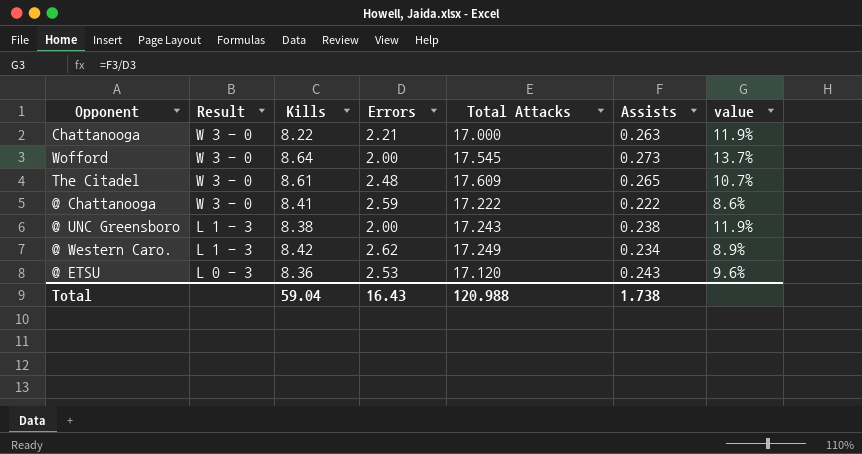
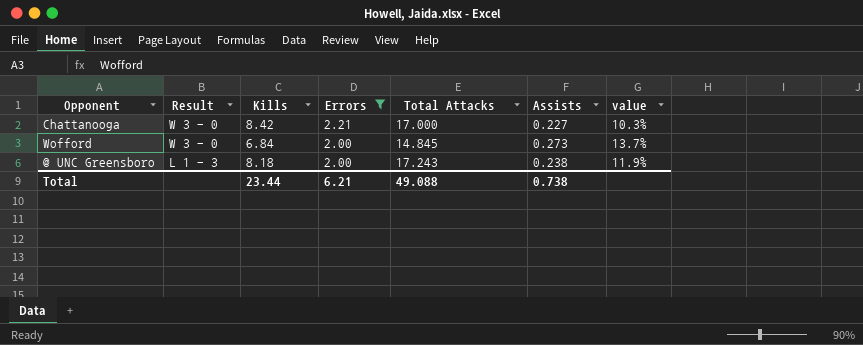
filter: none -> Errors <= 2.21
Chattanooga | Kills: 8.22 -> 8.42
Chattanooga | Assists: 0.263 -> 0.227
Chattanooga | value: 11.9% -> 10.3%
Wofford | Kills: 8.64 -> 6.84
Wofford | Total Attacks: 17.545 -> 14.845
@ UNC Greensboro | Kills: 8.38 -> 8.18
Total | Kills: 59.04 -> 23.44
Total | Errors: 16.43 -> 6.21
Total | Total Attacks: 120.988 -> 49.088
Total | Assists: 1.738 -> 0.738

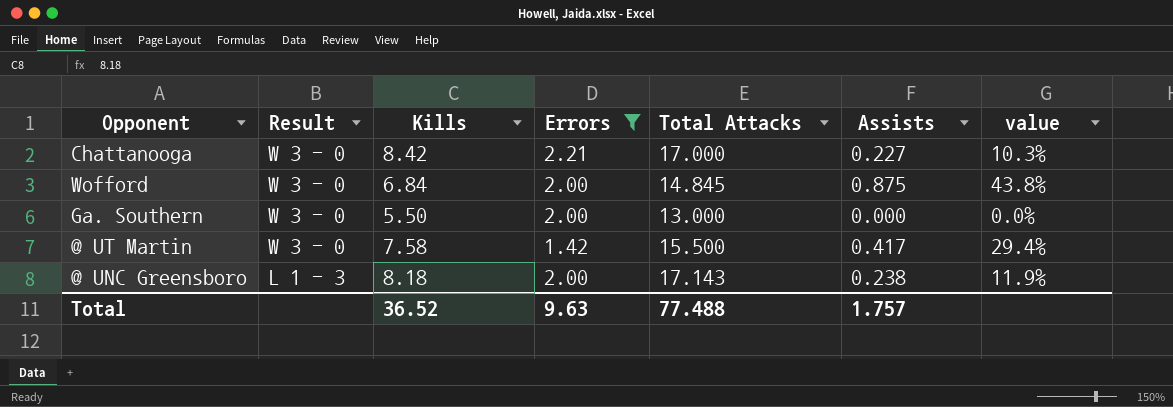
Wofford | Assists: 0.273 -> 0.875
Wofford | value: 13.7% -> 43.8%
row Ga. Southern: none -> W 3 - 0 | 5.50 | 2.00 | 13.000 | 0.000 | 0.0%
row @ UT Martin: none -> W 3 - 0 | 7.58 | 1.42 | 15.500 | 0.417 | 29.4%
@ UNC Greensboro | Total Attacks: 17.243 -> 17.143
Total | Kills: 23.44 -> 36.52
Total | Errors: 6.21 -> 9.63
Total | Total Attacks: 49.088 -> 77.488
Total | Assists: 0.738 -> 1.757

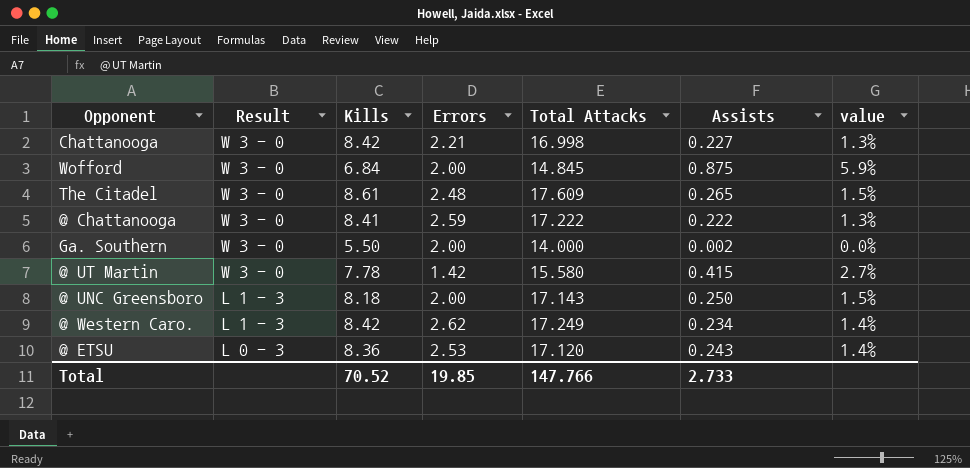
filter: Errors <= 2.21 -> none
column value | formula: [Assists] / [Errors] -> [Assists] / [Total Attacks]
Chattanooga | Total Attacks: 17.000 -> 16.998
Ga. Southern | Total Attacks: 13.000 -> 14.000
Ga. Southern | Assists: 0.000 -> 0.002
@ UT Martin | Kills: 7.58 -> 7.78
@ UT Martin | Total Attacks: 15.500 -> 15.580
@ UT Martin | Assists: 0.417 -> 0.415
@ UNC Greensboro | Assists: 0.238 -> 0.250
Total | Kills: 36.52 -> 70.52
Total | Errors: 9.63 -> 19.85
Total | Total Attacks: 77.488 -> 147.766
Total | Assists: 1.757 -> 2.733

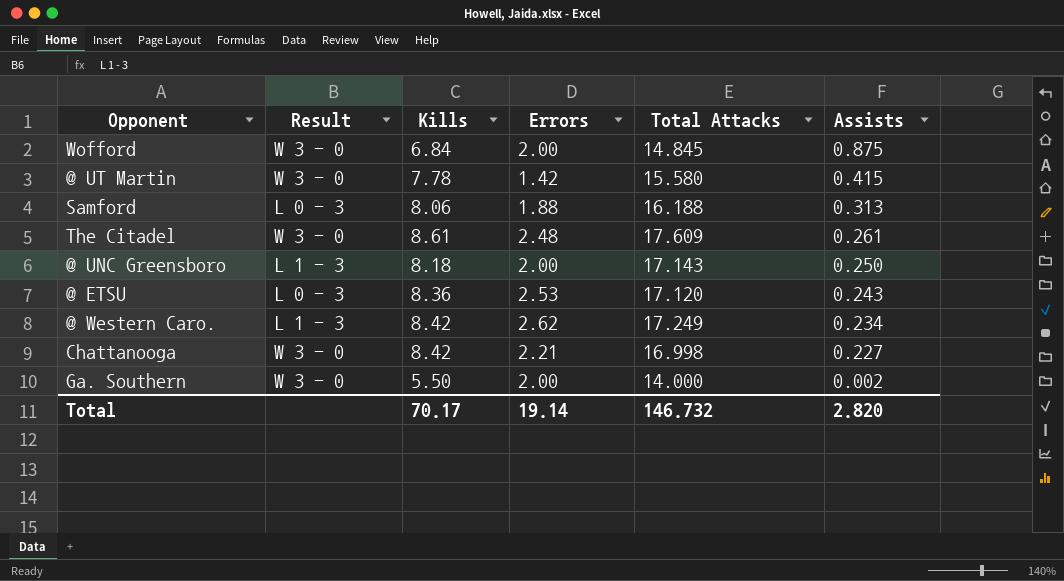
row order: Result descending -> Assists descending
column value | formula: [Assists] / [Total Attacks] -> none
row @ Chattanooga: W 3 - 0 | 8.41 | 2.59 | 17.222 | 0.222 | 1.3% -> none
row Samford: none -> L 0 - 3 | 8.06 | 1.88 | 16.188 | 0.313
The Citadel | Assists: 0.265 -> 0.261
Total | Kills: 70.52 -> 70.17
Total | Errors: 19.85 -> 19.14
Total | Total Attacks: 147.766 -> 146.732
Total | Assists: 2.733 -> 2.820

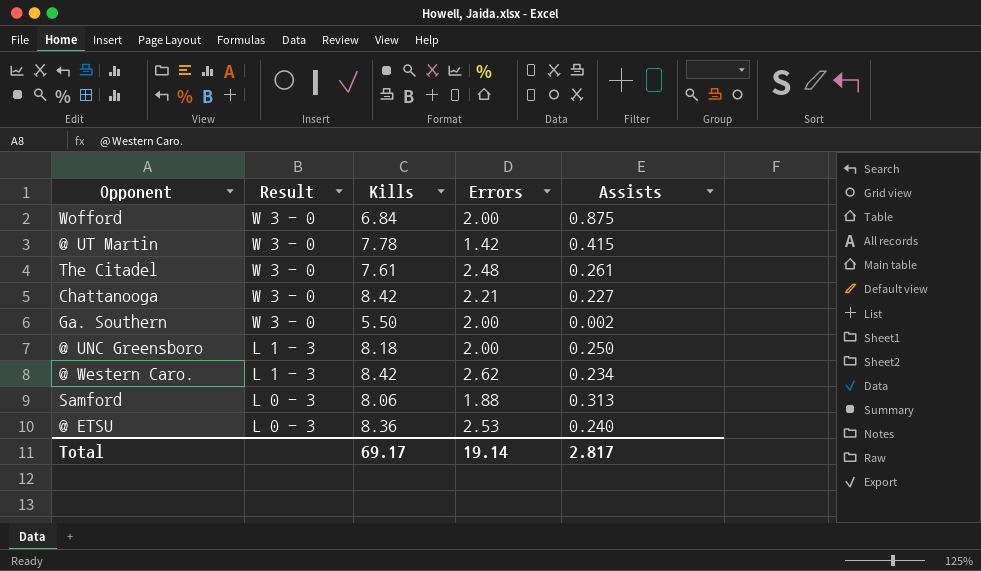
row order: Assists descending -> Result descending
column Total Attacks | position: 5 -> none
The Citadel | Kills: 8.61 -> 7.61
@ ETSU | Assists: 0.243 -> 0.240
Total | Kills: 70.17 -> 69.17
Total | Assists: 2.820 -> 2.817

